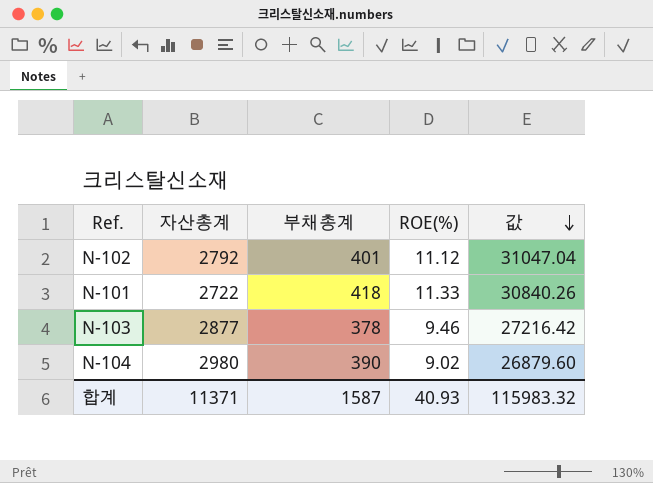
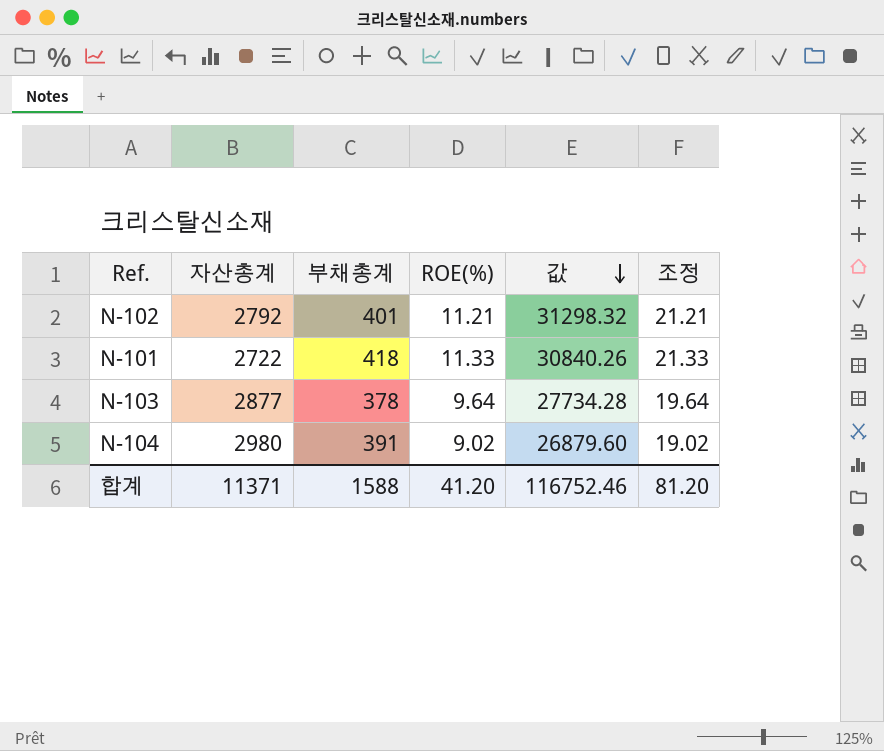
column 조정 | formula: none -> [ROE(%)] + 10
N-102 | ROE(%): 11.12 -> 11.21
N-102 | 값: 31047.04 -> 31298.32
N-103 | ROE(%): 9.46 -> 9.64
N-103 | 값: 27216.42 -> 27734.28
N-104 | 부채총계: 390 -> 391
합계 | 부채총계: 1587 -> 1588
합계 | ROE(%): 40.93 -> 41.20
합계 | 값: 115983.32 -> 116752.46

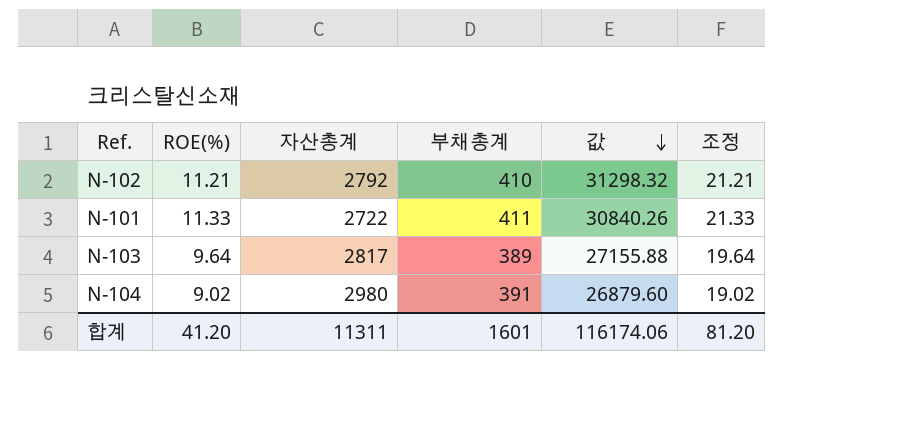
column ROE(%) | position: 4 -> 2
N-102 | 부채총계: 401 -> 410
N-101 | 부채총계: 418 -> 411
N-103 | 자산총계: 2877 -> 2817
N-103 | 부채총계: 378 -> 389
N-103 | 값: 27734.28 -> 27155.88
합계 | 자산총계: 11371 -> 11311
합계 | 부채총계: 1588 -> 1601
합계 | 값: 116752.46 -> 116174.06

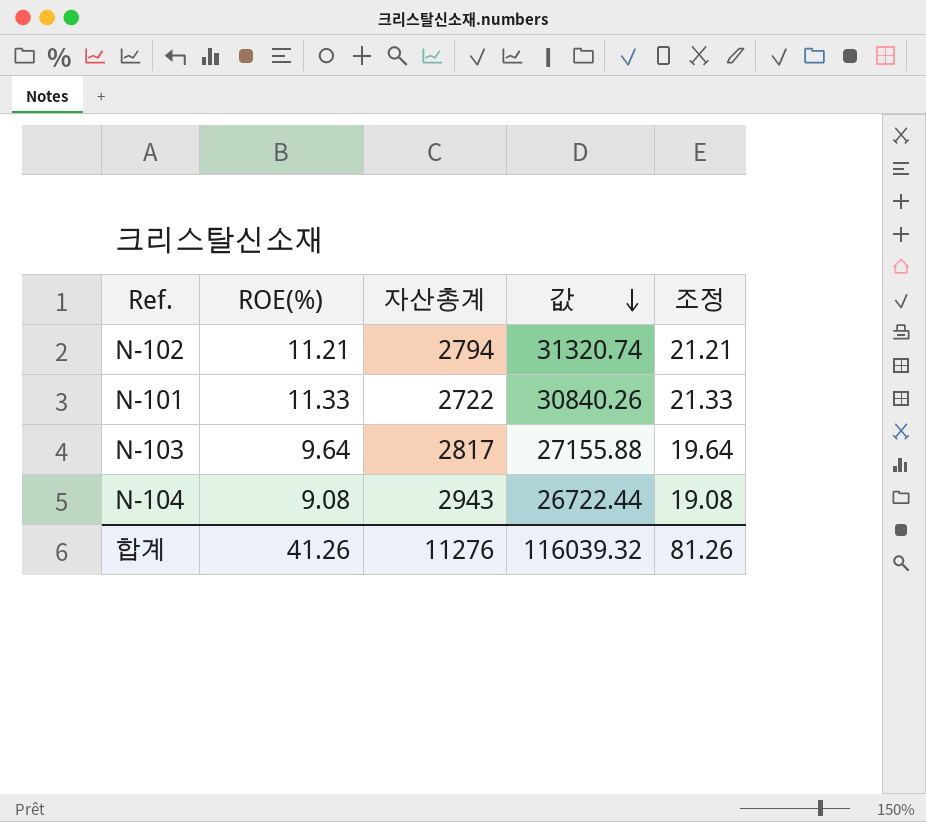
column 부채총계 | position: 4 -> none
N-102 | 자산총계: 2792 -> 2794
N-102 | 값: 31298.32 -> 31320.74
N-104 | ROE(%): 9.02 -> 9.08
N-104 | 자산총계: 2980 -> 2943
N-104 | 값: 26879.60 -> 26722.44
N-104 | 조정: 19.02 -> 19.08
합계 | ROE(%): 41.20 -> 41.26
합계 | 자산총계: 11311 -> 11276
합계 | 값: 116174.06 -> 116039.32
합계 | 조정: 81.20 -> 81.26

